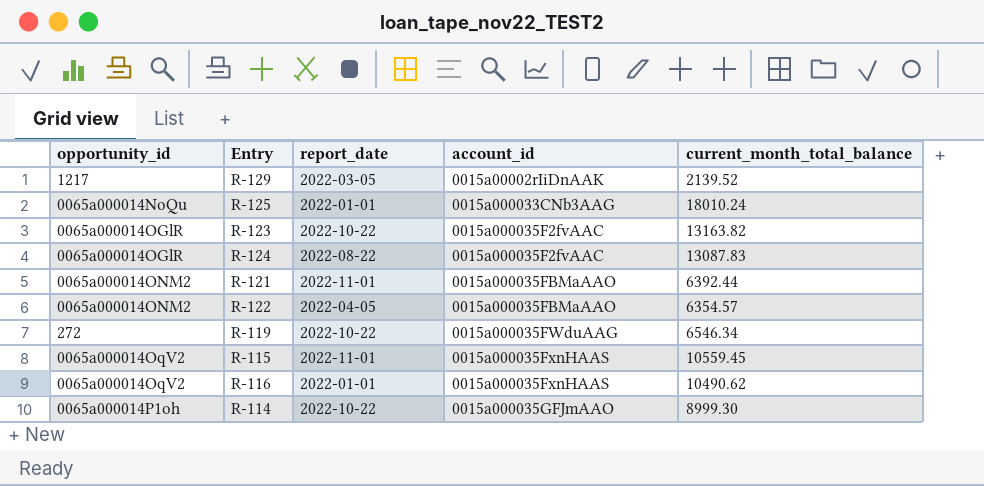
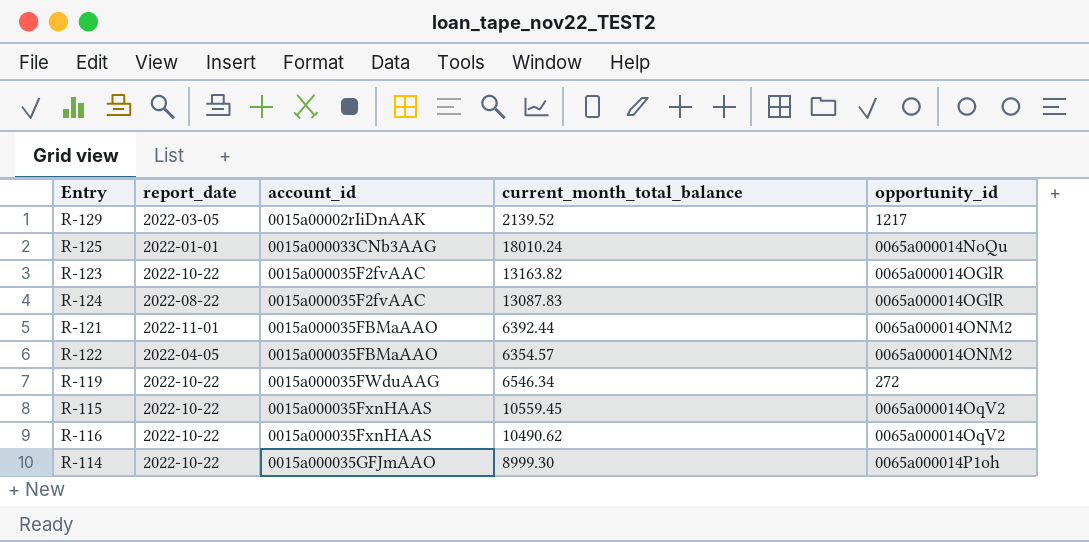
column opportunity_id | position: 1 -> 5
R-115 | report_date: 2022-11-01 -> 2022-10-22
R-116 | report_date: 2022-01-01 -> 2022-10-22

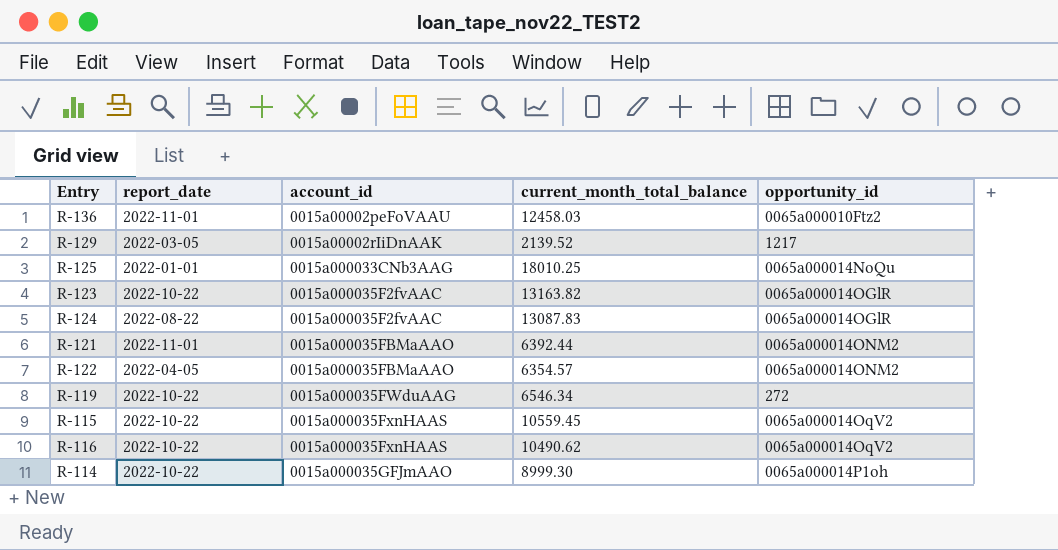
row R-136: none -> 2022-11-01 | 0015a00002peFoVAAU | 12458.03 | 0065a000010Ftz2
R-125 | current_month_total_balance: 18010.24 -> 18010.25

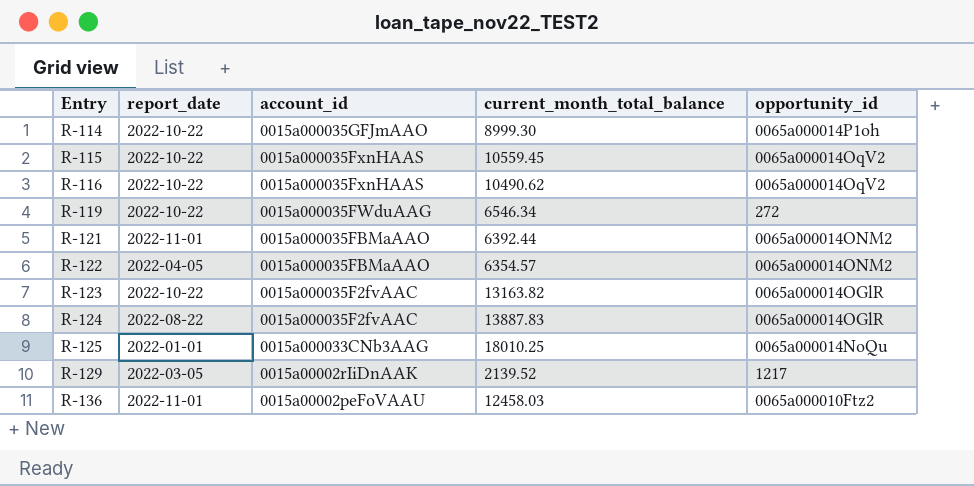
row order: account_id ascending -> Entry ascending
R-124 | current_month_total_balance: 13087.83 -> 13887.83

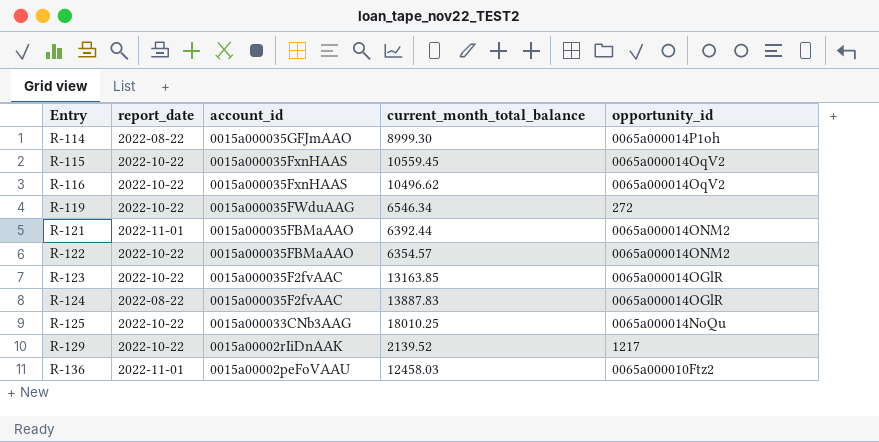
R-114 | report_date: 2022-10-22 -> 2022-08-22
R-116 | current_month_total_balance: 10490.62 -> 10496.62
R-122 | report_date: 2022-04-05 -> 2022-10-22
R-123 | current_month_total_balance: 13163.82 -> 13163.85
R-125 | report_date: 2022-01-01 -> 2022-10-22
R-129 | report_date: 2022-03-05 -> 2022-10-22

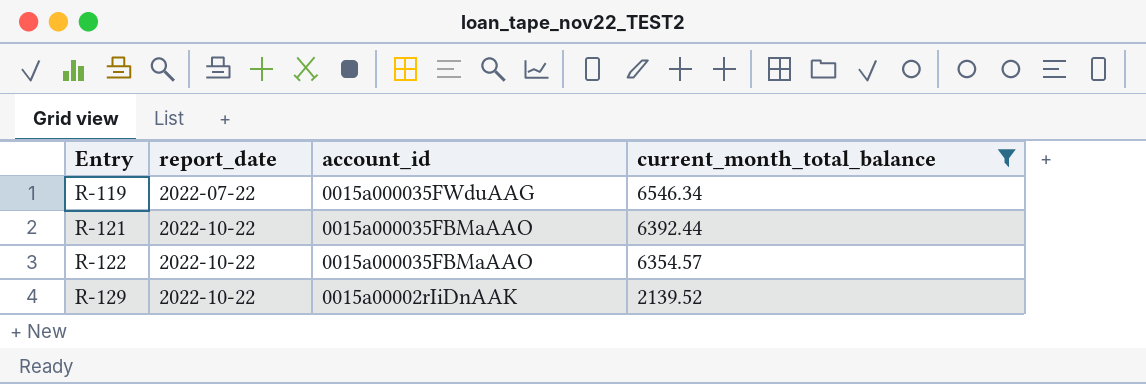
filter: none -> current_month_total_balance <= 6546.34
column opportunity_id | position: 5 -> none
R-119 | report_date: 2022-10-22 -> 2022-07-22
R-121 | report_date: 2022-11-01 -> 2022-10-22

